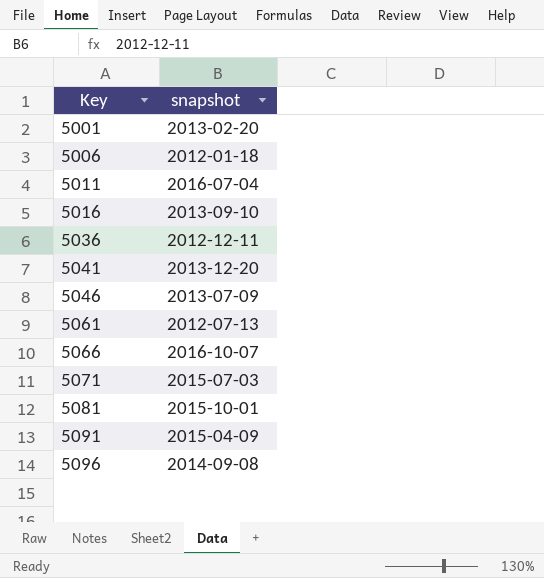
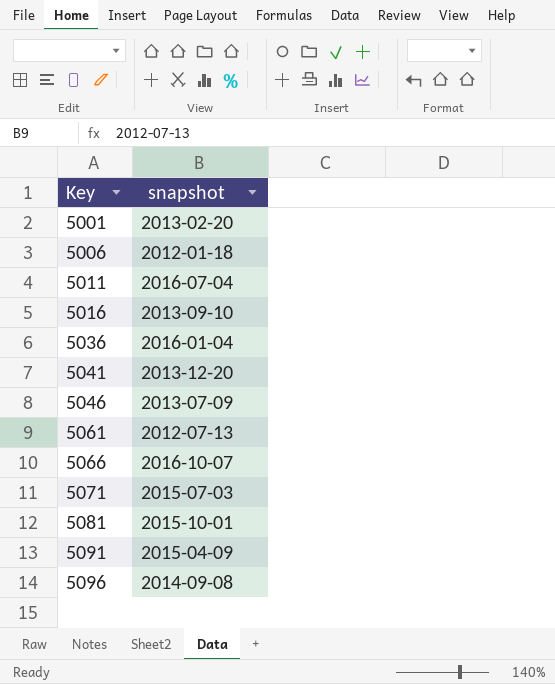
5036 | snapshot: 2012-12-11 -> 2016-01-04

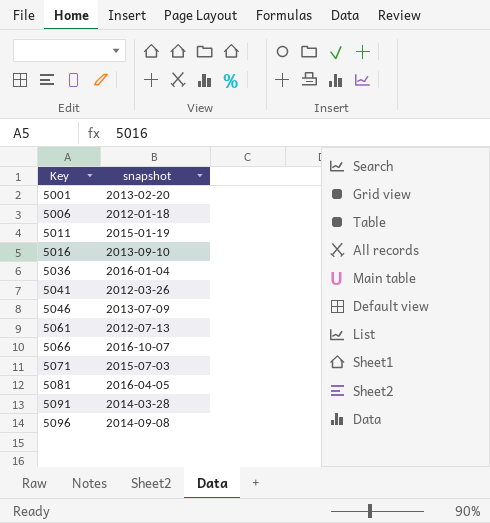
5011 | snapshot: 2016-07-04 -> 2015-01-19
5041 | snapshot: 2013-12-20 -> 2012-03-26
5081 | snapshot: 2015-10-01 -> 2016-04-05
5091 | snapshot: 2015-04-09 -> 2014-03-28

